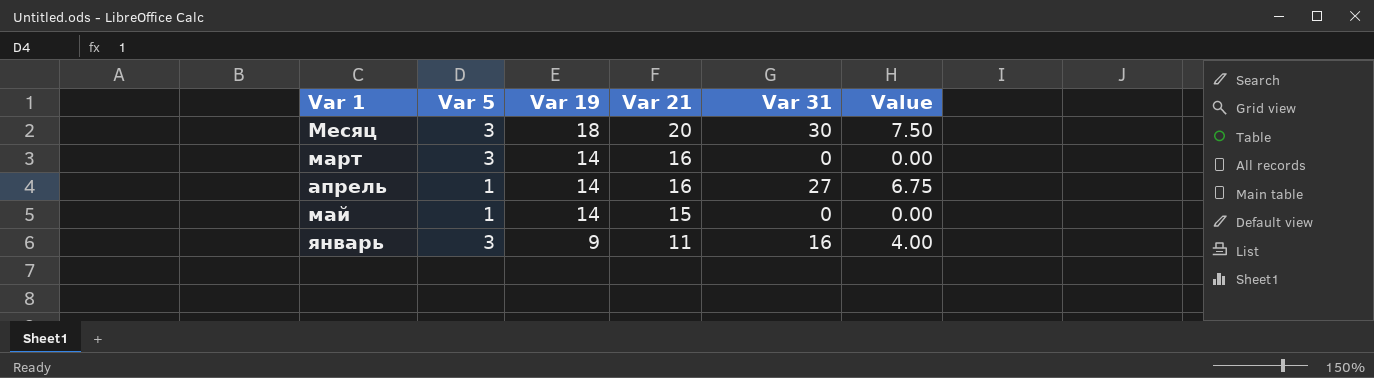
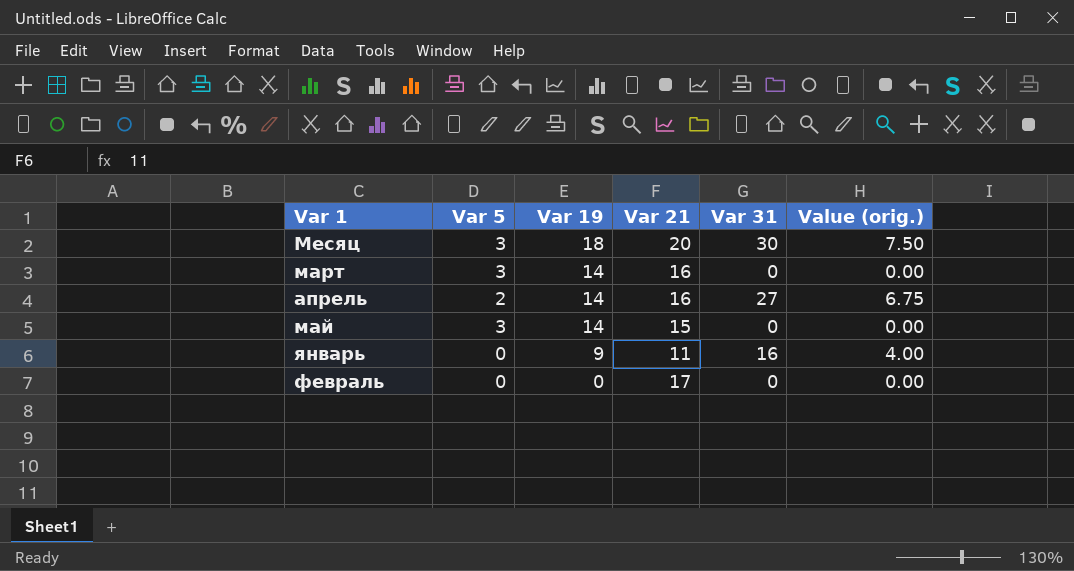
column name: Value -> Value (orig.)
апрель | Var 5: 1 -> 2
май | Var 5: 1 -> 3
январь | Var 5: 3 -> 0
row февраль: none -> 0 | 0 | 17 | 0 | 0.00

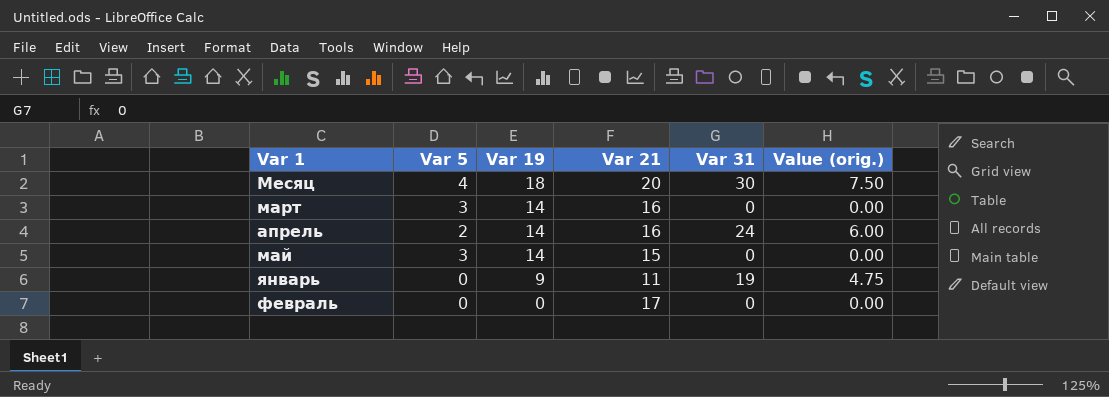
Месяц | Var 5: 3 -> 4
апрель | Var 31: 27 -> 24
апрель | Value (orig.): 6.75 -> 6.00
январь | Var 31: 16 -> 19
январь | Value (orig.): 4.00 -> 4.75

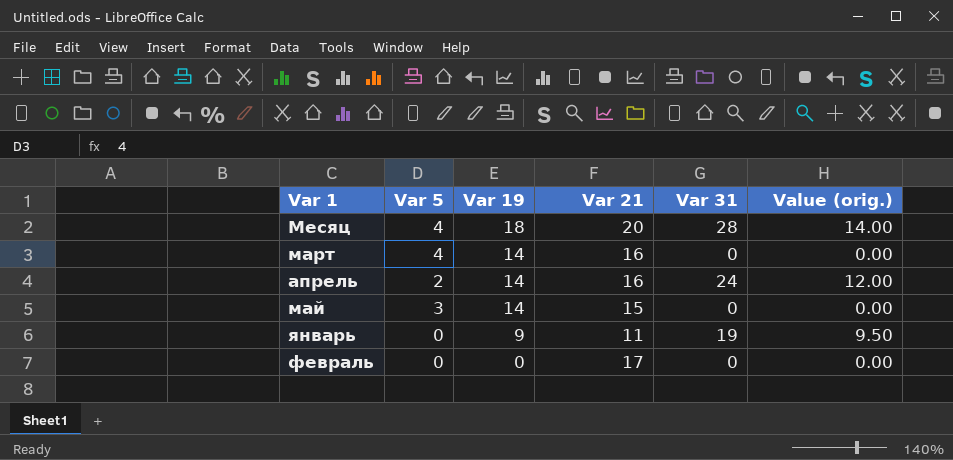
column Value (orig.) | formula: [Var 31] * 0.25 -> [Var 31] * 0.5
Месяц | Var 31: 30 -> 28
март | Var 5: 3 -> 4

